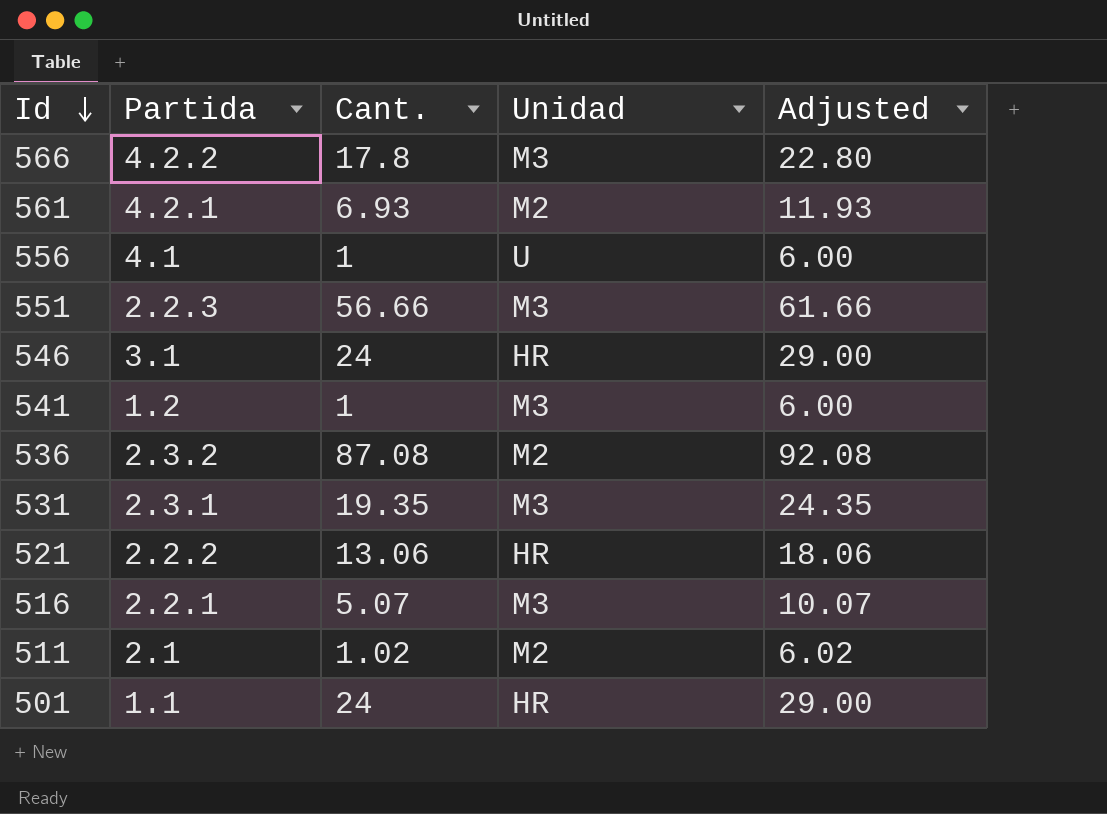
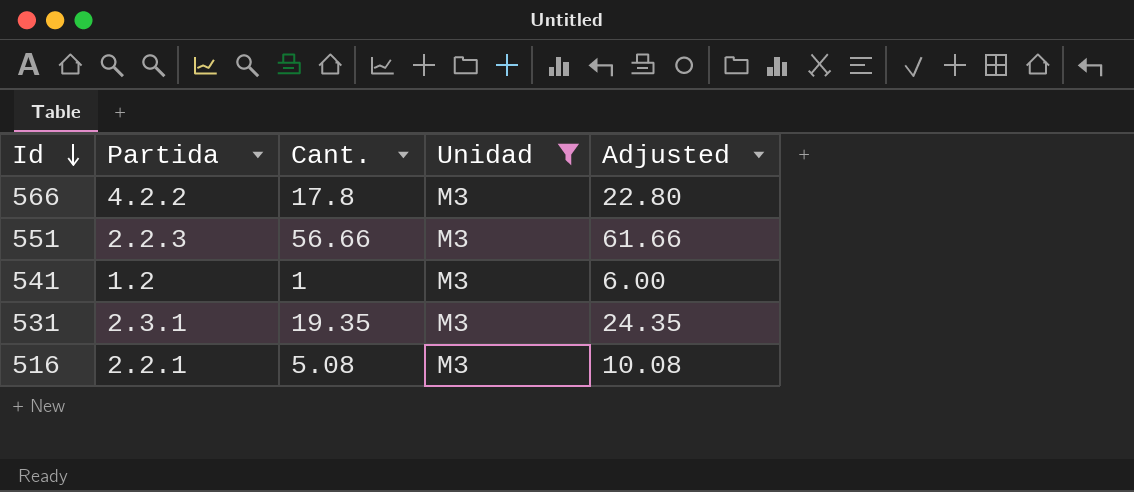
filter: none -> Unidad = M3
516 | Cant.: 5.07 -> 5.08
516 | Adjusted: 10.07 -> 10.08

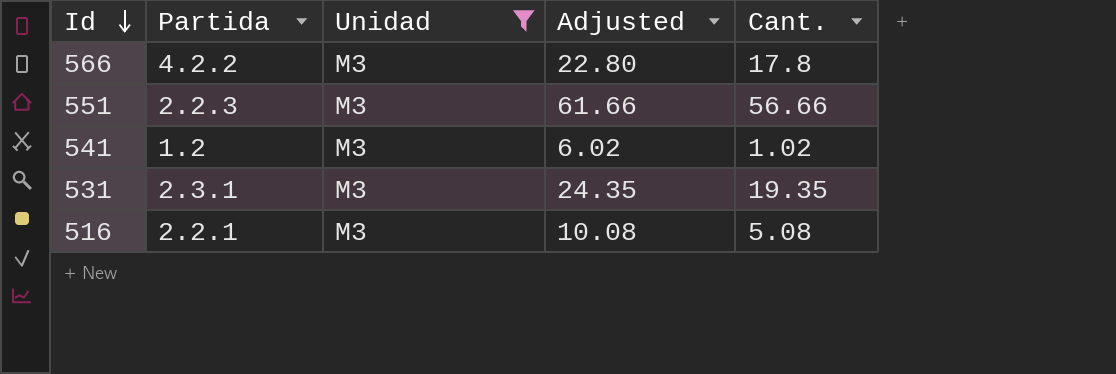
column Cant. | position: 3 -> 5
541 | Adjusted: 6.00 -> 6.02
541 | Cant.: 1 -> 1.02

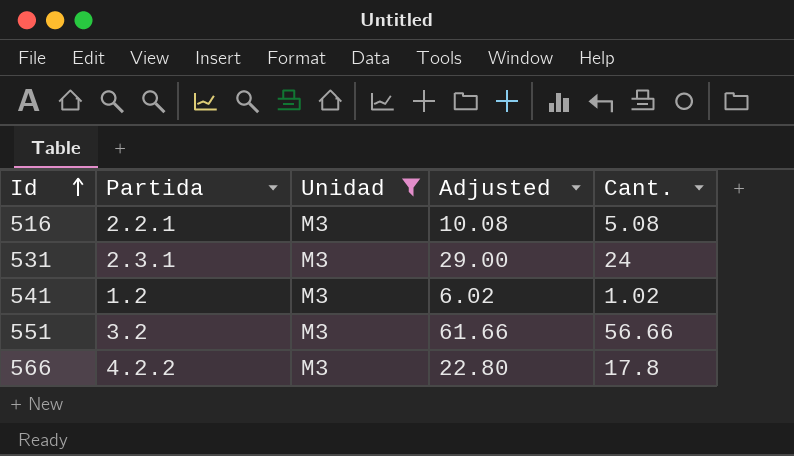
row order: Id descending -> Id ascending
531 | Adjusted: 24.35 -> 29.00
531 | Cant.: 19.35 -> 24
551 | Partida: 2.2.3 -> 3.2

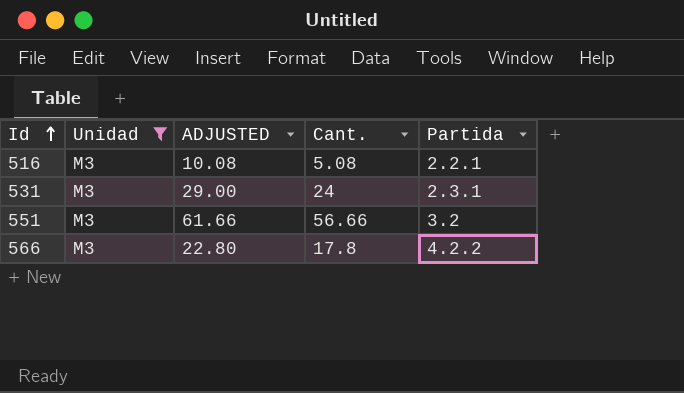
column name: Adjusted -> ADJUSTED
column Partida | position: 2 -> 5
row 541: 1.2 | M3 | 6.02 | 1.02 -> none

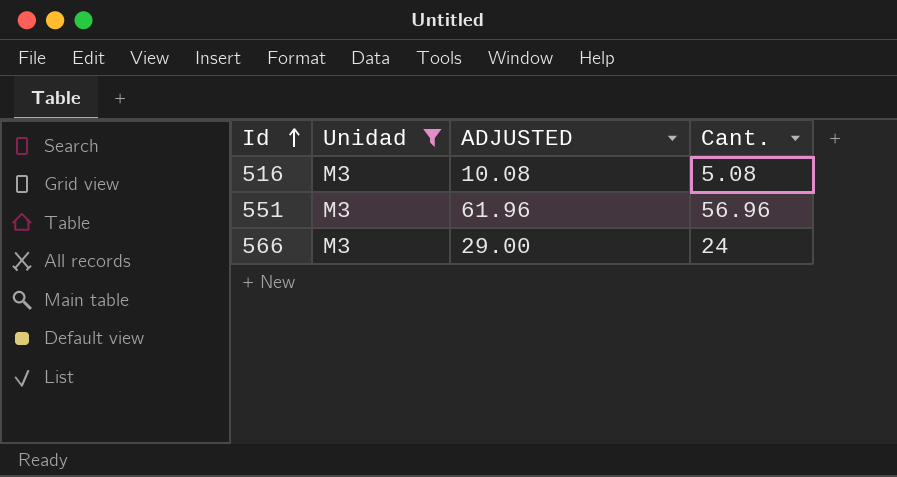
column Partida | position: 5 -> none
row 531: M3 | 29.00 | 24 | 2.3.1 -> none
551 | ADJUSTED: 61.66 -> 61.96
551 | Cant.: 56.66 -> 56.96
566 | ADJUSTED: 22.80 -> 29.00
566 | Cant.: 17.8 -> 24

